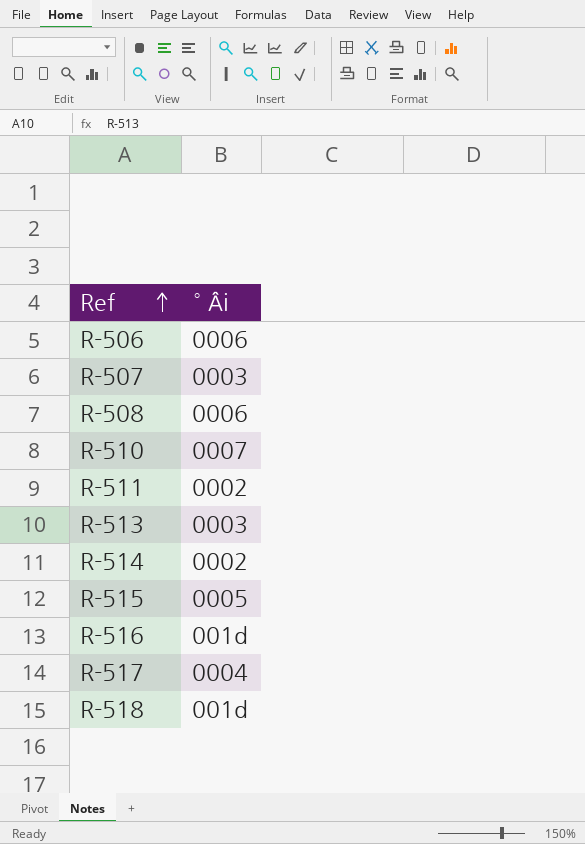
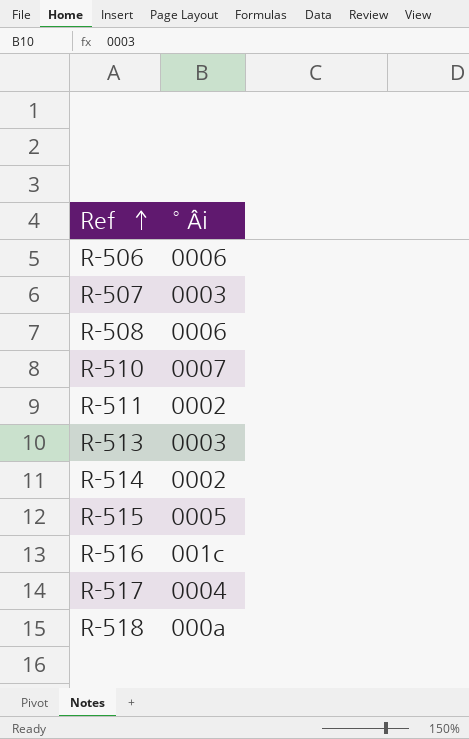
R-516 | ° Âi: 001d -> 001c
R-518 | ° Âi: 001d -> 000a

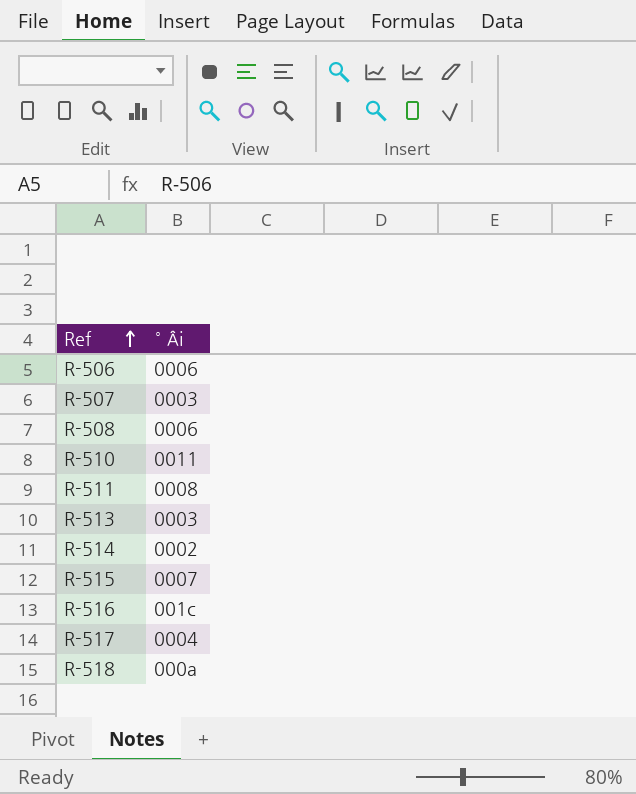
R-510 | ° Âi: 0007 -> 0011
R-511 | ° Âi: 0002 -> 0008
R-515 | ° Âi: 0005 -> 0007

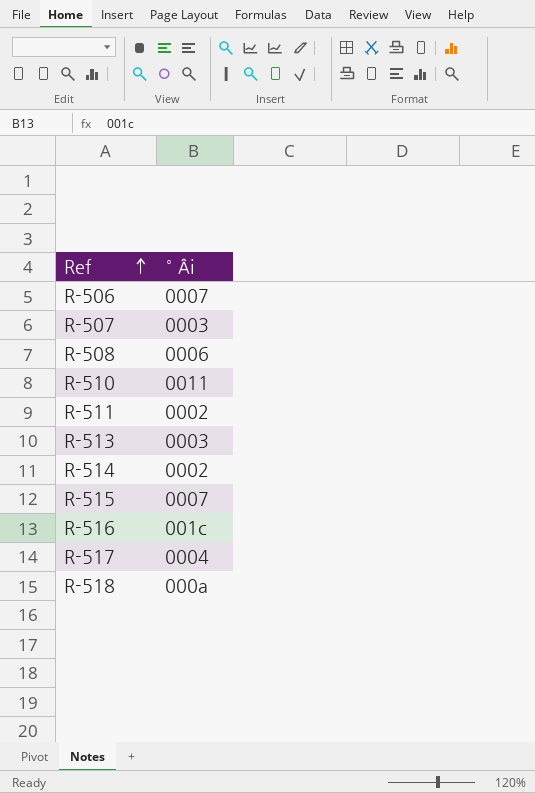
R-506 | ° Âi: 0006 -> 0007
R-511 | ° Âi: 0008 -> 0002

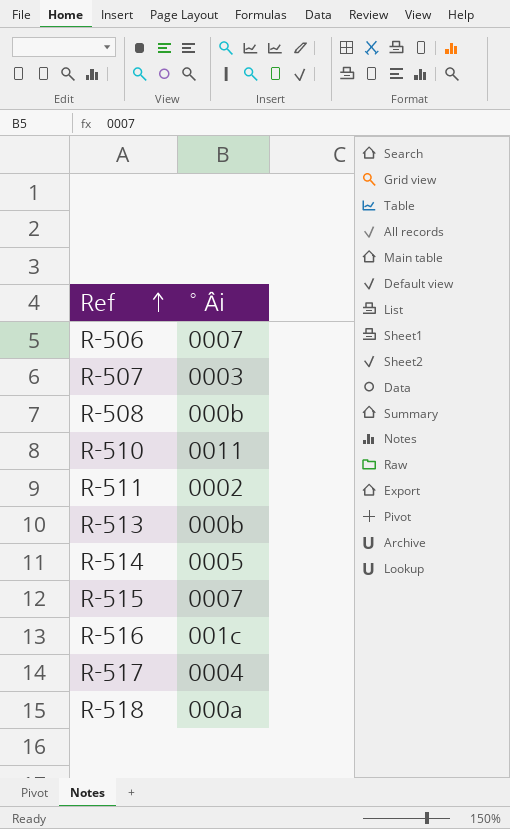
R-508 | ° Âi: 0006 -> 000b
R-513 | ° Âi: 0003 -> 000b
R-514 | ° Âi: 0002 -> 0005

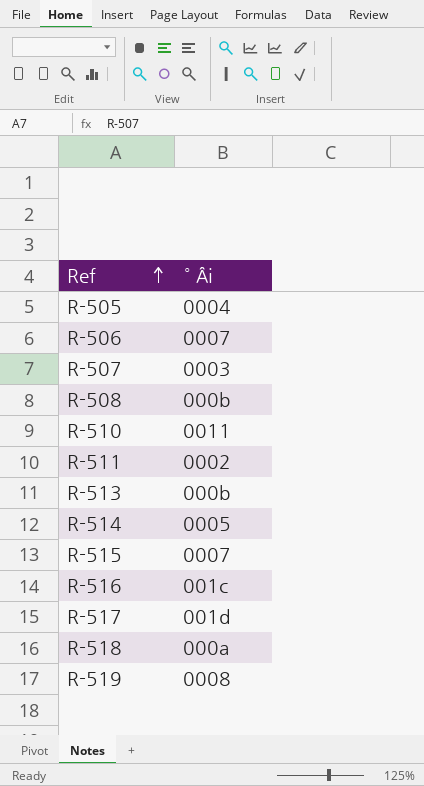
row R-505: none -> 0004
R-517 | ° Âi: 0004 -> 001d
row R-519: none -> 0008

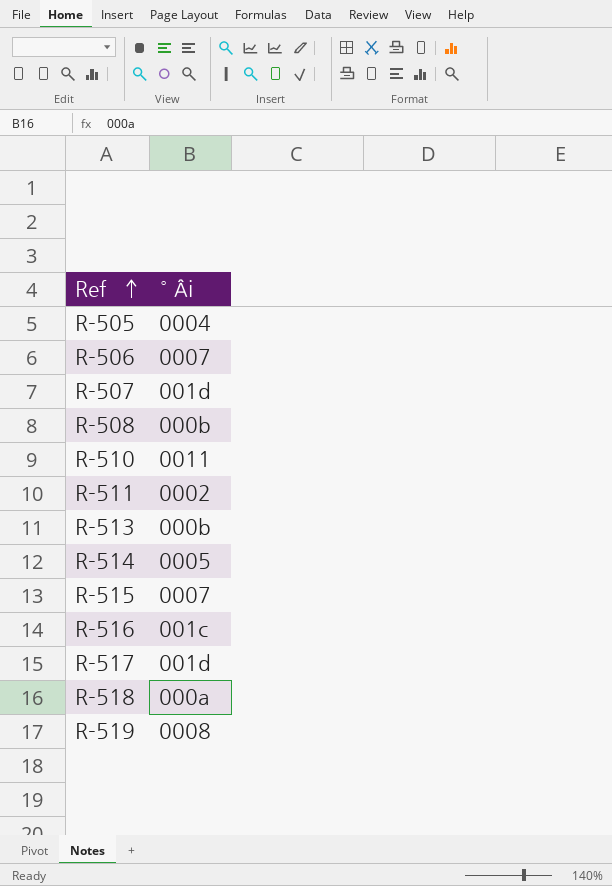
R-507 | ° Âi: 0003 -> 001d

